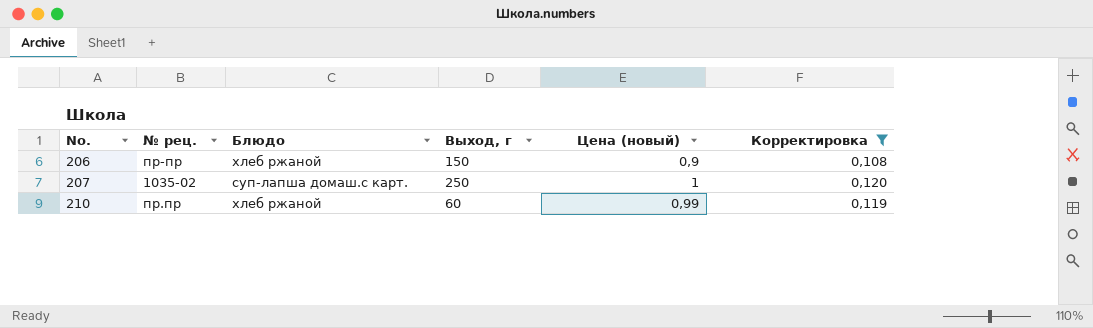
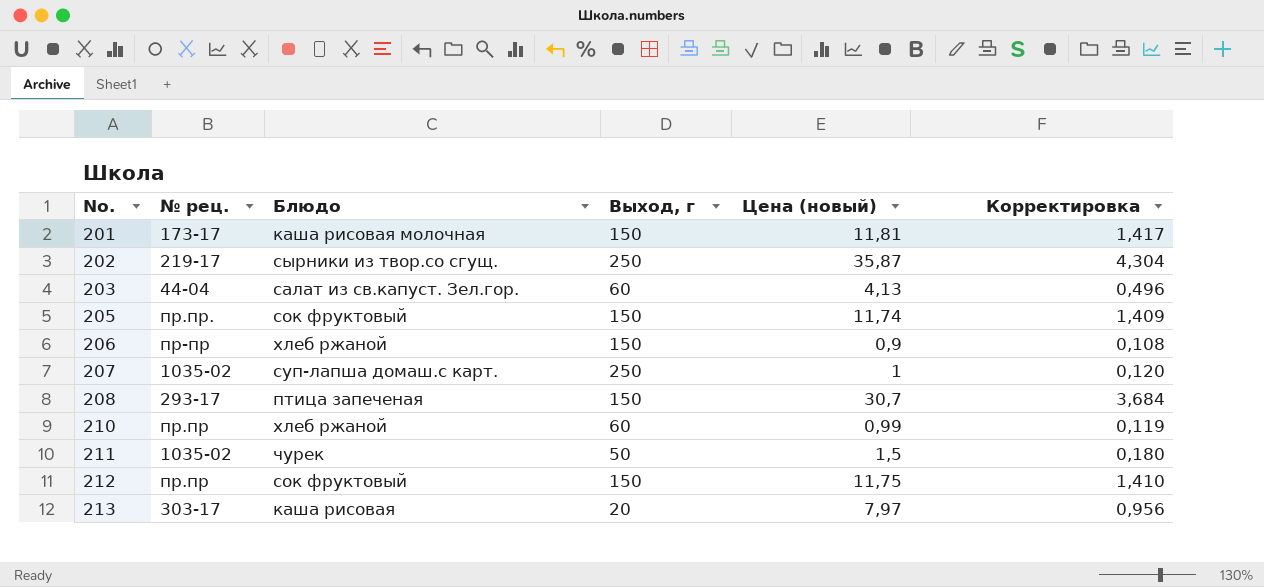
filter: Корректировка <= 0,120 -> none

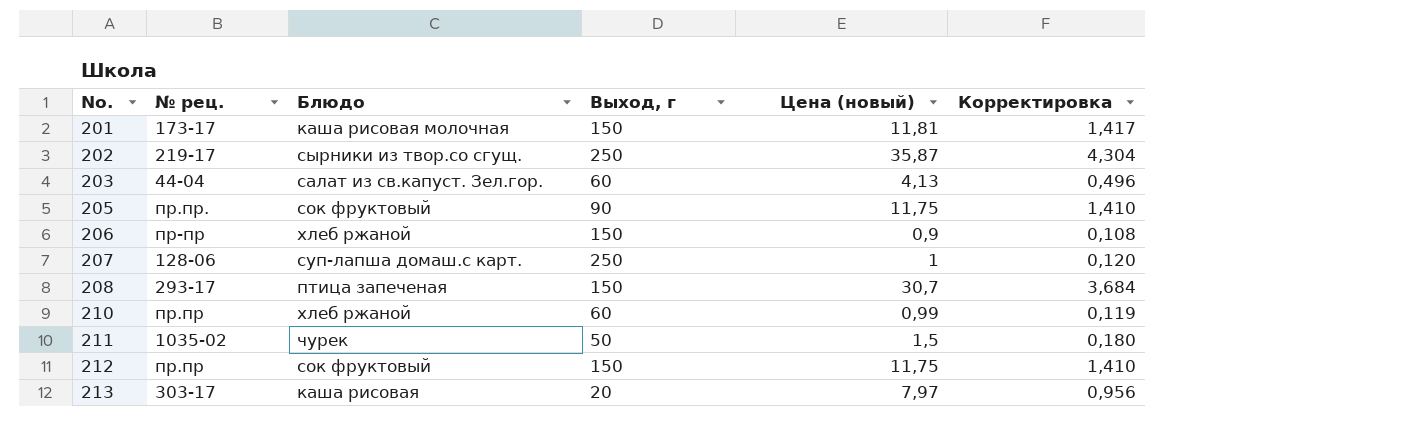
205 | Выход, г: 150 -> 90
205 | Цена (новый): 11,74 -> 11,75
205 | Корректировка: 1,409 -> 1,410
207 | № рец.: 1035-02 -> 128-06

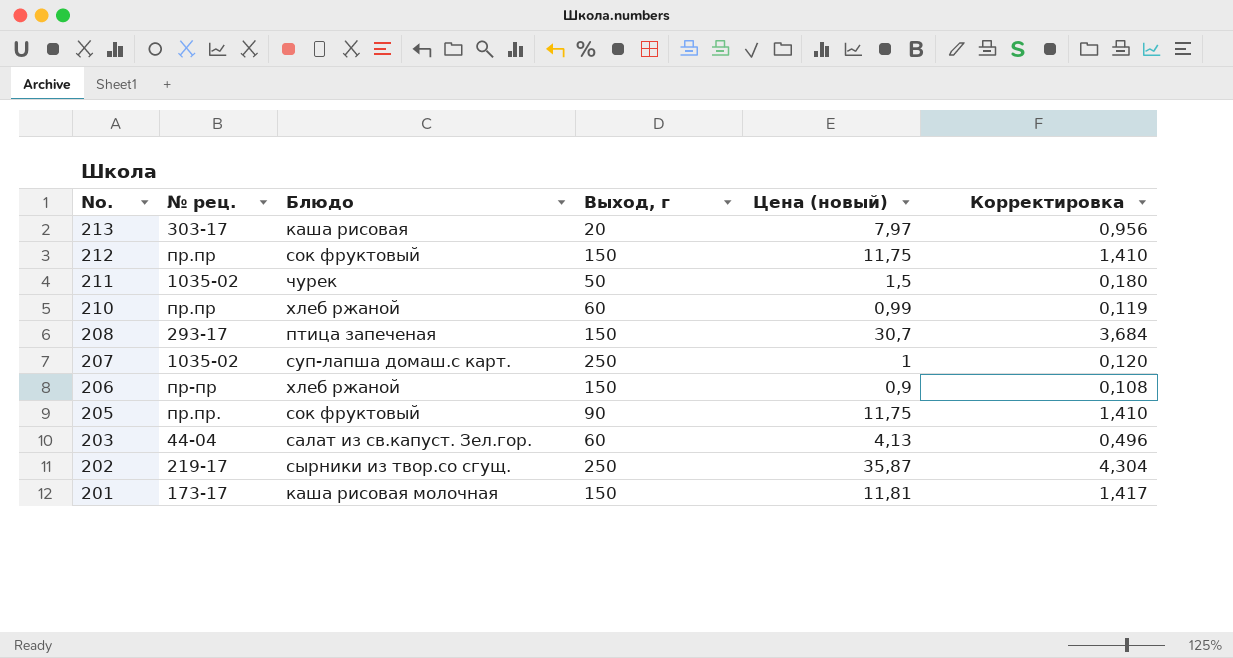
row order: No. ascending -> No. descending
207 | № рец.: 128-06 -> 1035-02

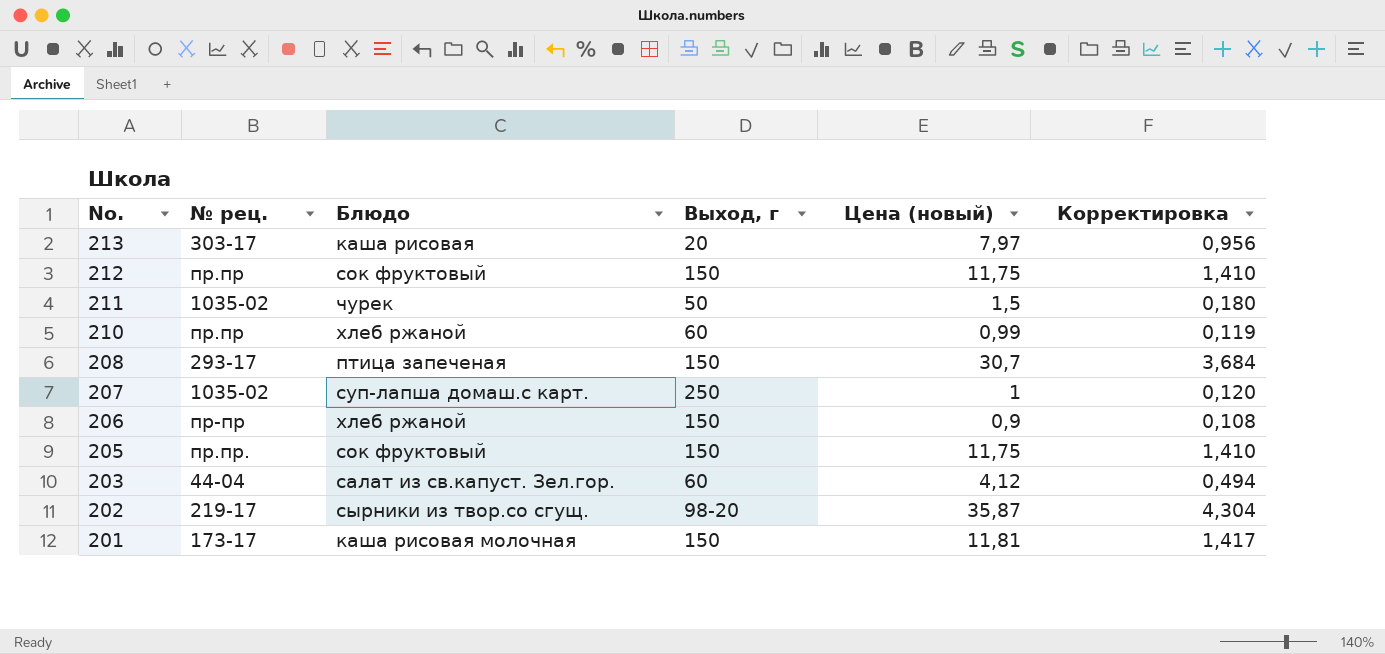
205 | Выход, г: 90 -> 150
203 | Цена (новый): 4,13 -> 4,12
203 | Корректировка: 0,496 -> 0,494
202 | Выход, г: 250 -> 98-20

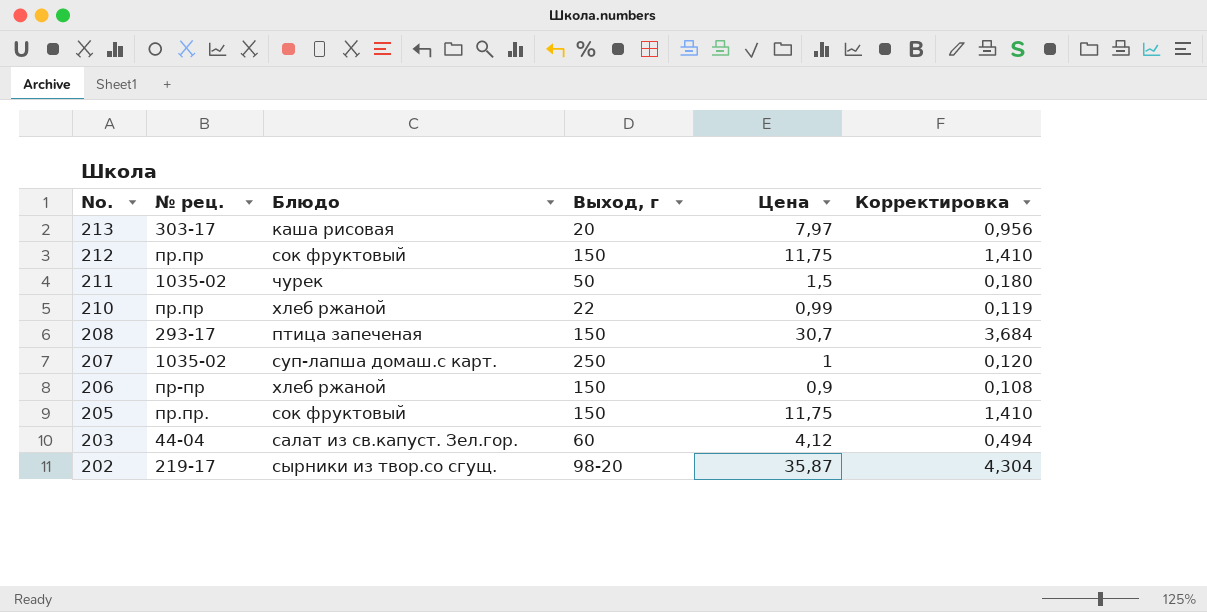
column name: Цена (новый) -> Цена
row 201: 173-17 | каша рисовая молочная | 150 | 11,81 | 1,417 -> none
210 | Выход, г: 60 -> 22

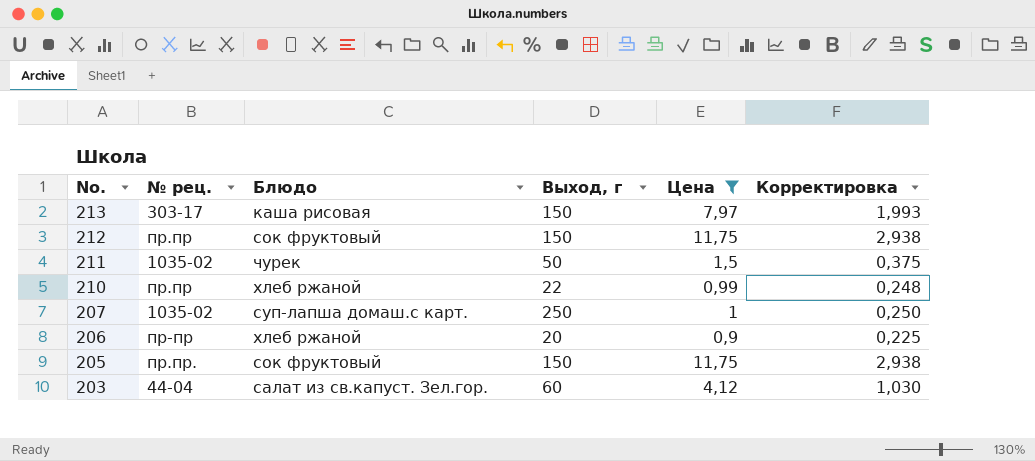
filter: none -> Цена <= 11,75
column Корректировка | formula: [Цена] * 0,12 -> [Цена] * 0,25
213 | Выход, г: 20 -> 150
206 | Выход, г: 150 -> 20

